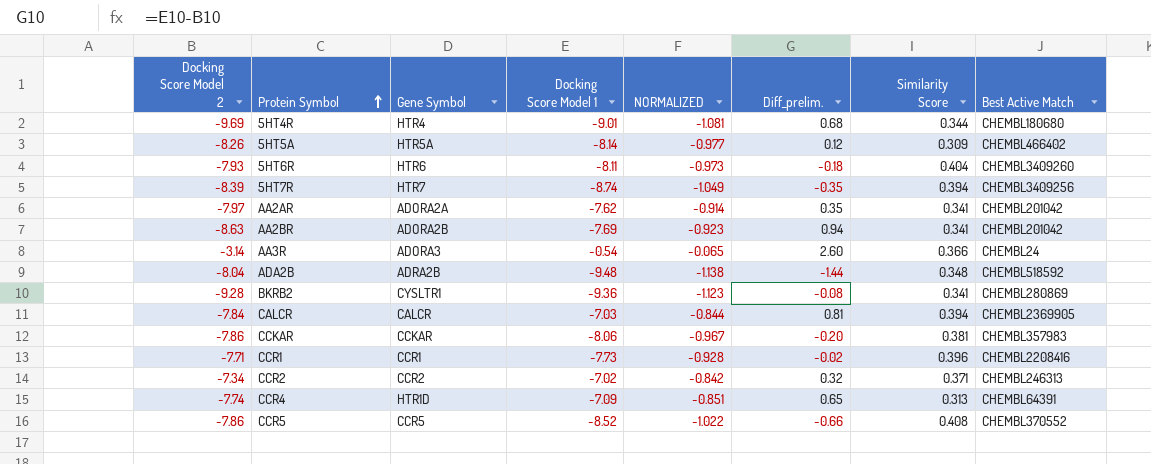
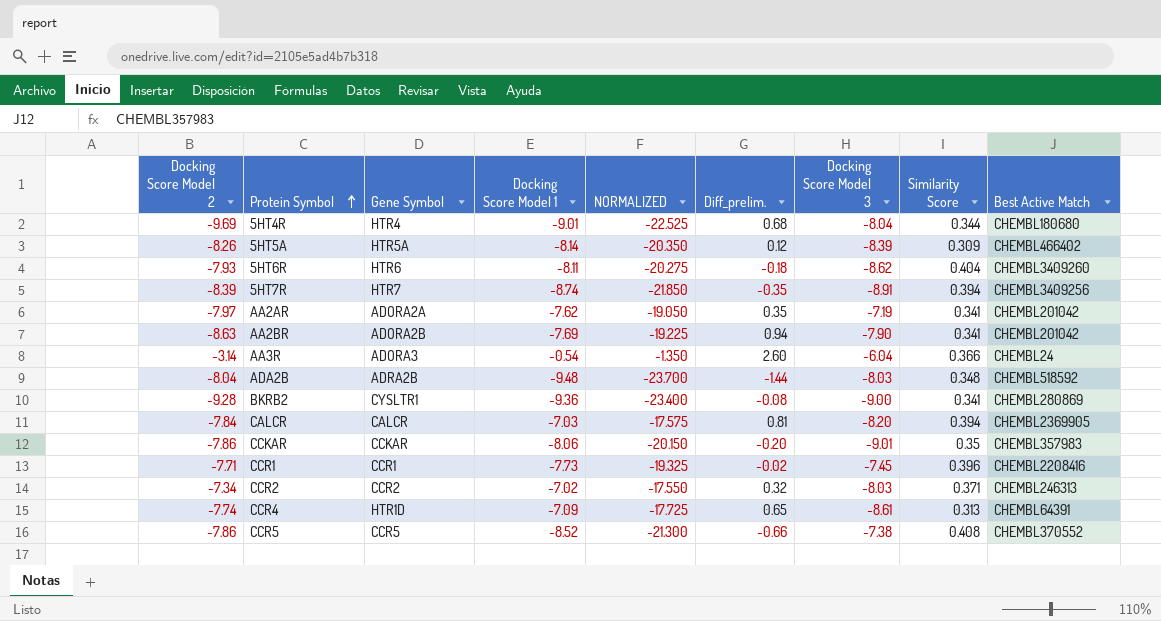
column NORMALIZED | formula: [Docking Score Model 1] * 0.12 -> [Docking Score Model 1] * 2.5
column Docking Score Model 3 | position: none -> 7
CCKAR | Similarity Score: 0.381 -> 0.35

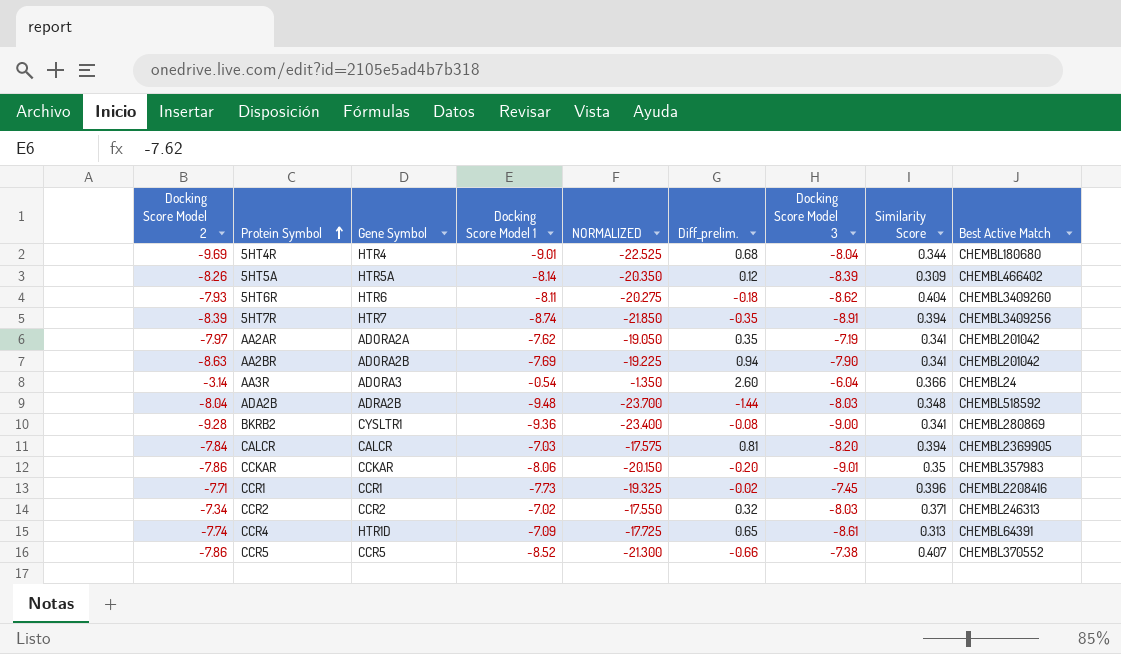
CCR5 | Similarity Score: 0.408 -> 0.407

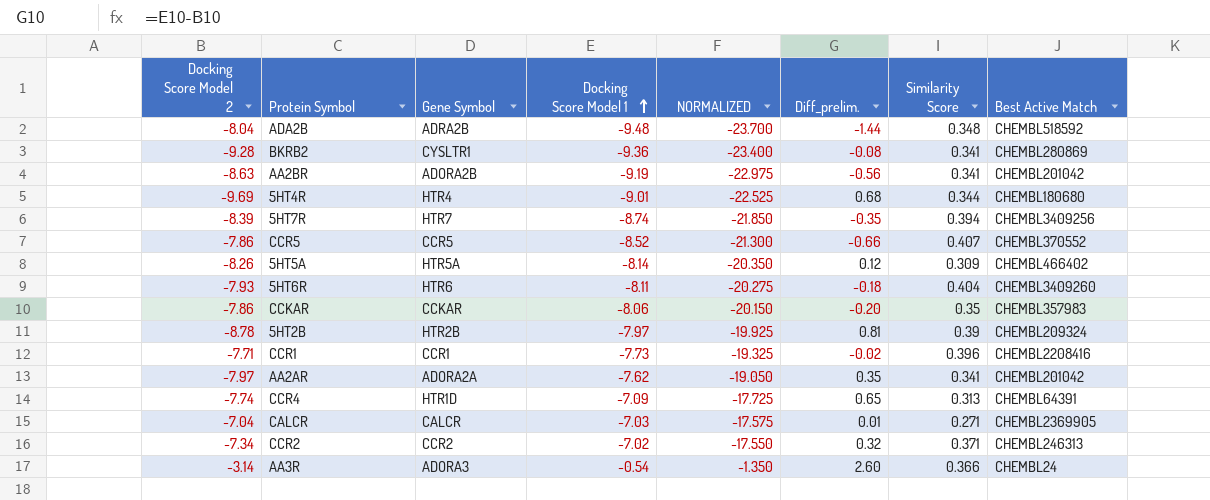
row order: Protein Symbol ascending -> Docking Score Model 1 ascending
column Docking Score Model 3 | position: 7 -> none
AA2BR | Docking Score Model 1: -7.69 -> -9.19
AA2BR | NORMALIZED: -19.225 -> -22.975
AA2BR | Diff_prelim.: 0.94 -> -0.56
row 5HT2B: none -> -8.78 | HTR2B | -7.97 | -19.925 | 0.81 | 0.39 | CHEMBL209324
CALCR | Docking Score Model 2: -7.84 -> -7.04
CALCR | Diff_prelim.: 0.81 -> 0.01
CALCR | Similarity Score: 0.394 -> 0.271

